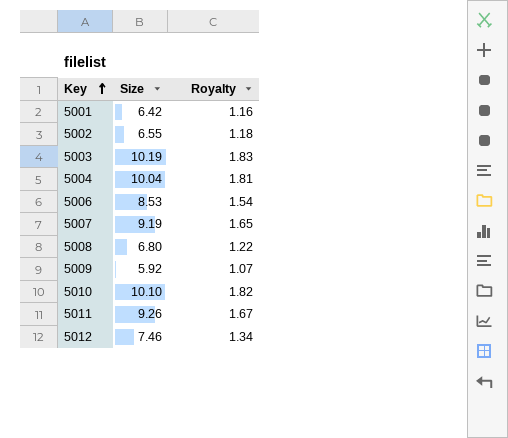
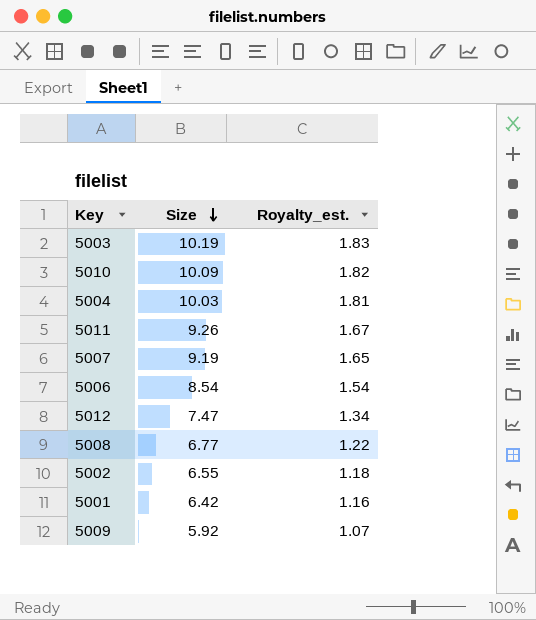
row order: Key ascending -> Size descending
column name: Royalty -> Royalty_est.
5010 | Size: 10.10 -> 10.09
5004 | Size: 10.04 -> 10.03
5006 | Size: 8.53 -> 8.54
5012 | Size: 7.46 -> 7.47
5008 | Size: 6.80 -> 6.77

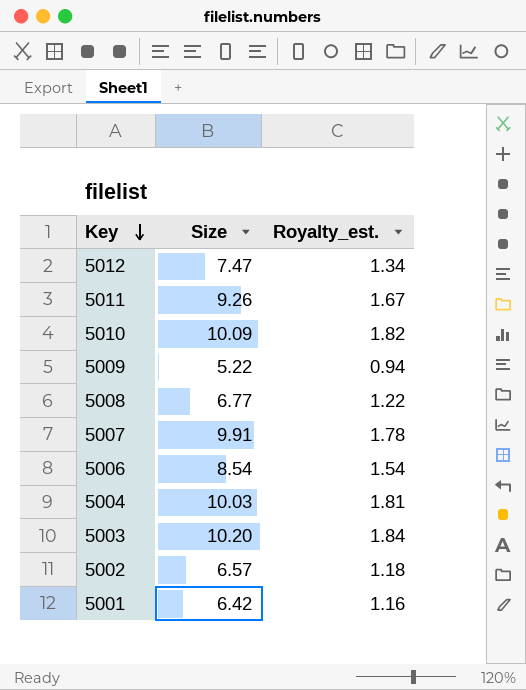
row order: Size descending -> Key descending
5009 | Size: 5.92 -> 5.22
5009 | Royalty_est.: 1.07 -> 0.94
5007 | Size: 9.19 -> 9.91
5007 | Royalty_est.: 1.65 -> 1.78
5003 | Size: 10.19 -> 10.20
5003 | Royalty_est.: 1.83 -> 1.84
5002 | Size: 6.55 -> 6.57

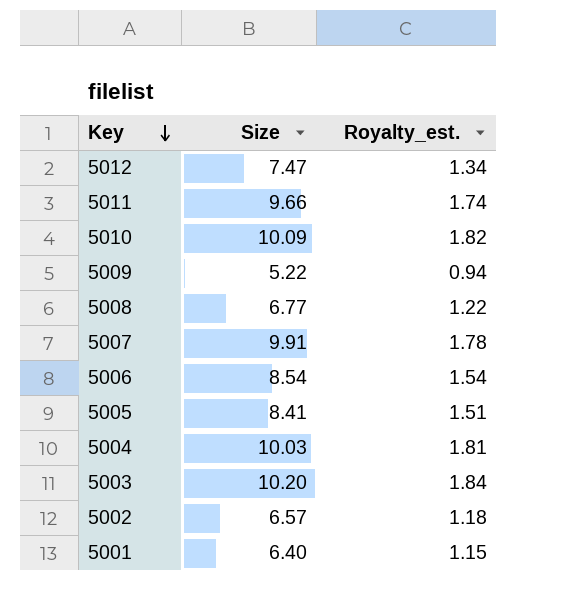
5011 | Size: 9.26 -> 9.66
5011 | Royalty_est.: 1.67 -> 1.74
row 5005: none -> 8.41 | 1.51
5001 | Size: 6.42 -> 6.40
5001 | Royalty_est.: 1.16 -> 1.15

